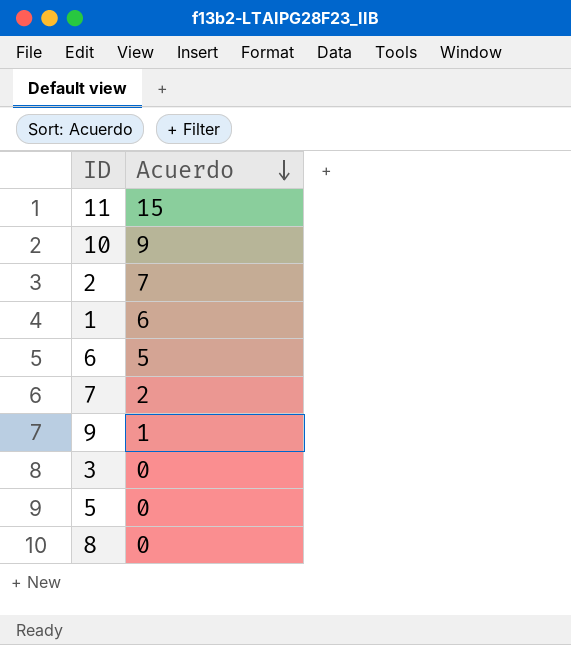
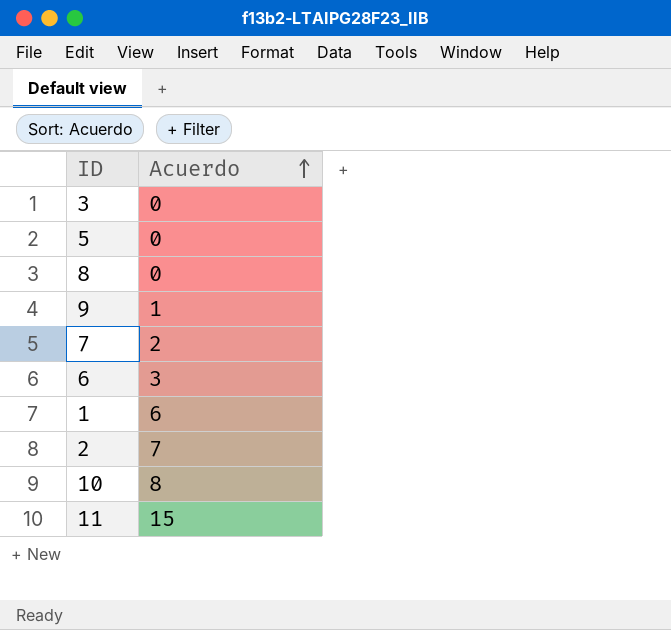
row order: Acuerdo descending -> Acuerdo ascending
6 | Acuerdo: 5 -> 3
10 | Acuerdo: 9 -> 8

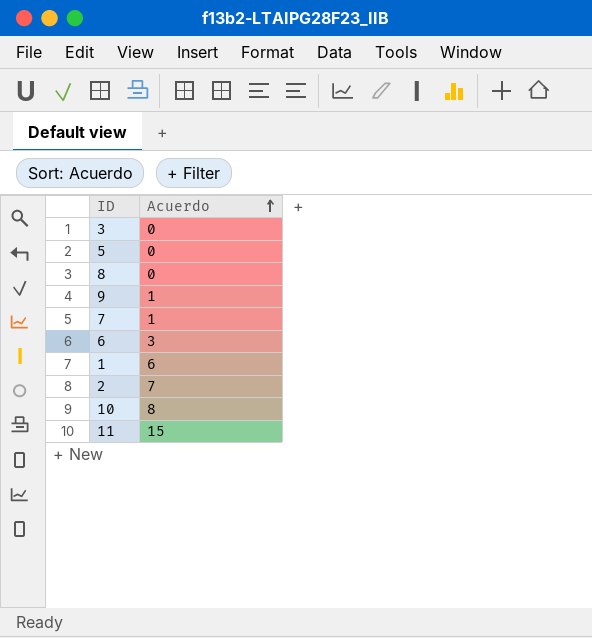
7 | Acuerdo: 2 -> 1

